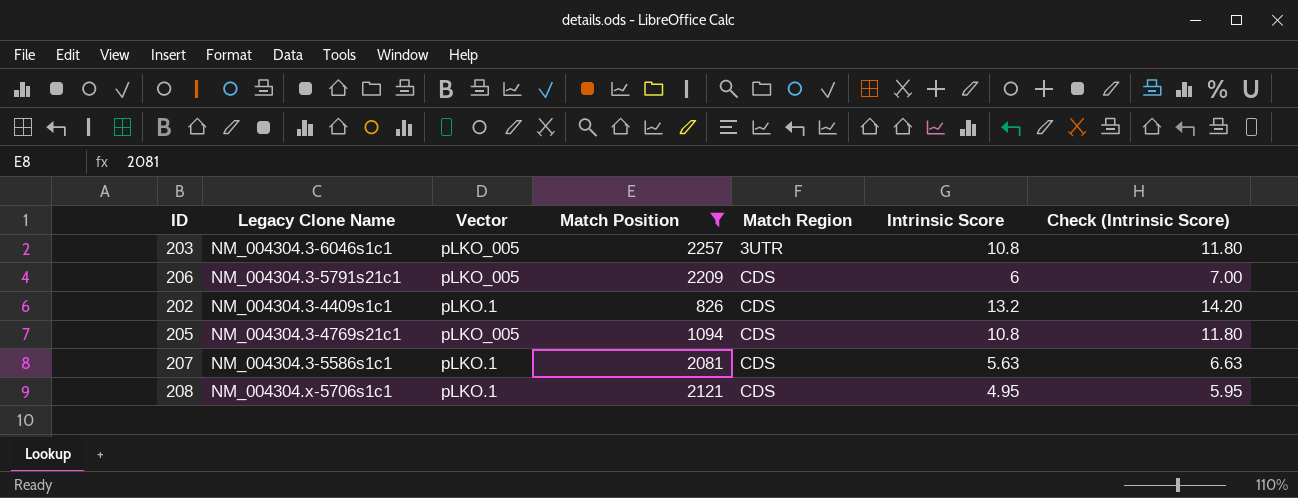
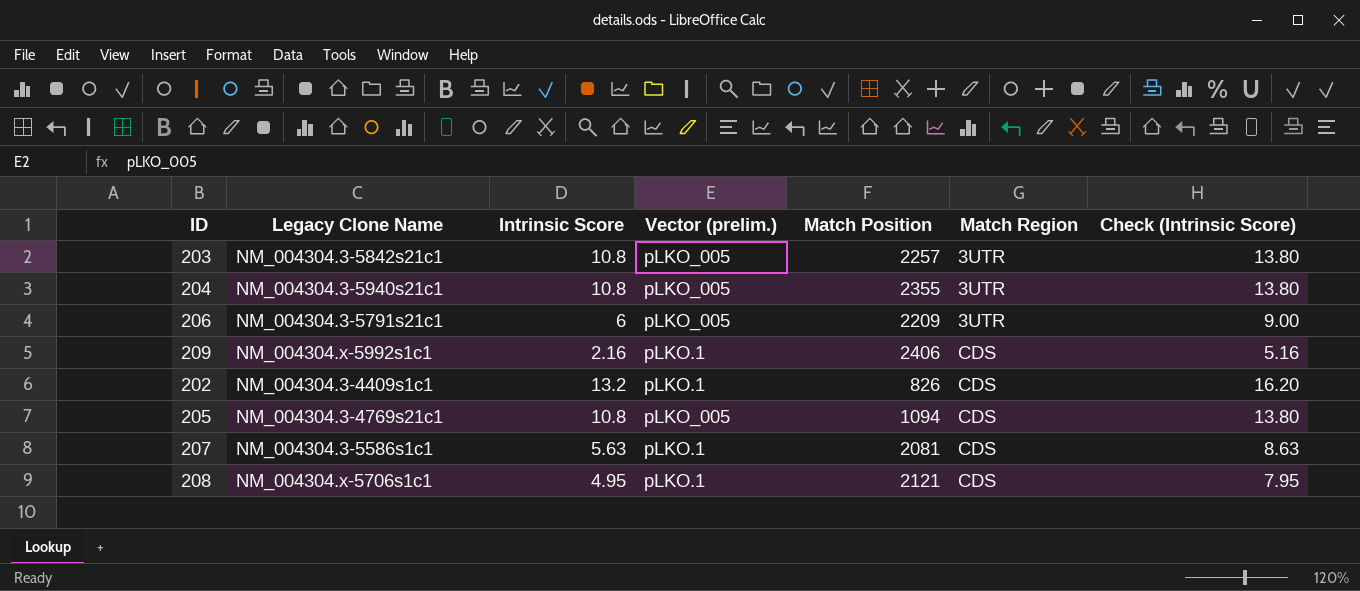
filter: Match Position <= 2257 -> none
column Intrinsic Score | position: 6 -> 3
column name: Vector -> Vector (prelim.)
column Check (Intrinsic Score) | formula: [Intrinsic Score] + 1 -> [Intrinsic Score] + 3
203 | Legacy Clone Name: NM_004304.3-6046s1c1 -> NM_004304.3-5842s21c1
206 | Match Region: CDS -> 3UTR

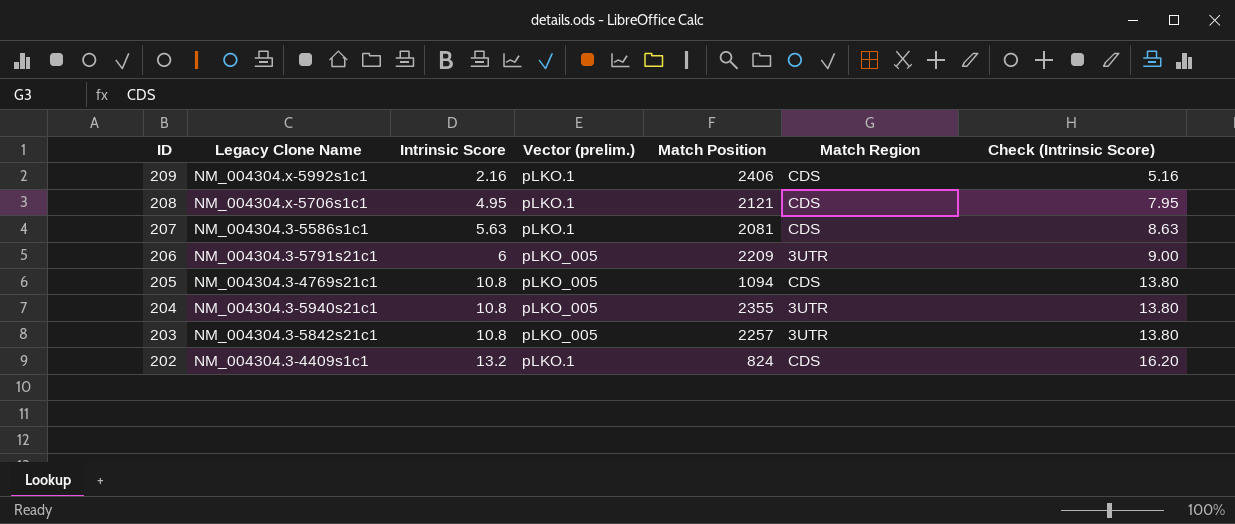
row order: Match Region ascending -> ID descending
202 | Match Position: 826 -> 824

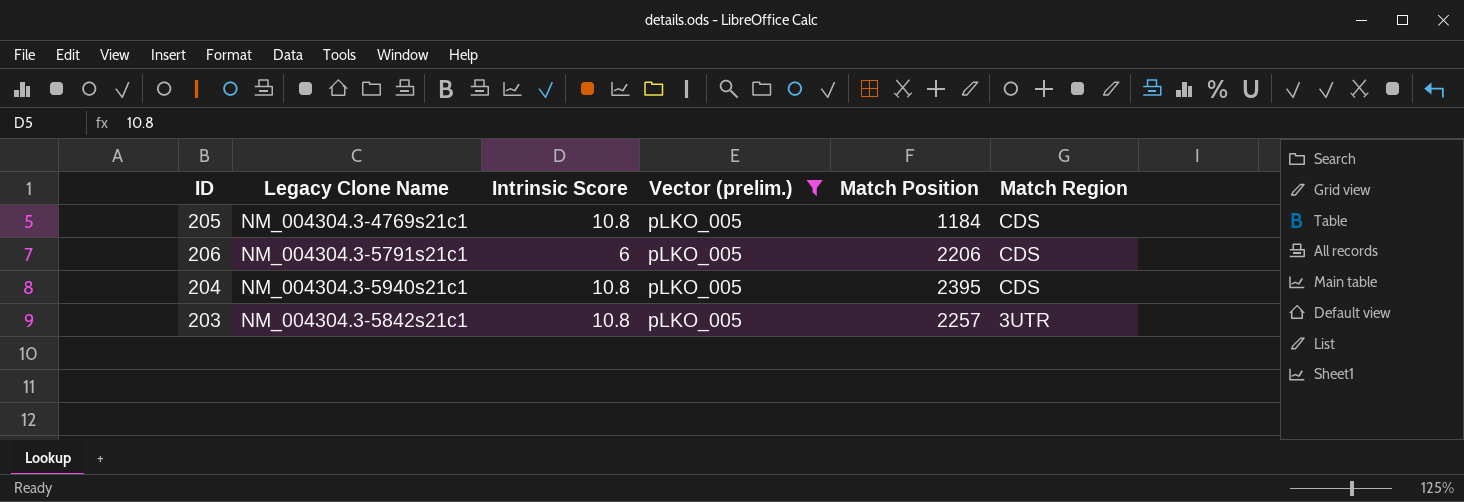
filter: none -> Vector (prelim.) = pLKO_005
row order: ID descending -> Match Region descending
column Check (Intrinsic Score) | formula: [Intrinsic Score] + 3 -> none
205 | Match Position: 1094 -> 1184
206 | Match Position: 2209 -> 2206
206 | Match Region: 3UTR -> CDS
204 | Match Position: 2355 -> 2395
204 | Match Region: 3UTR -> CDS

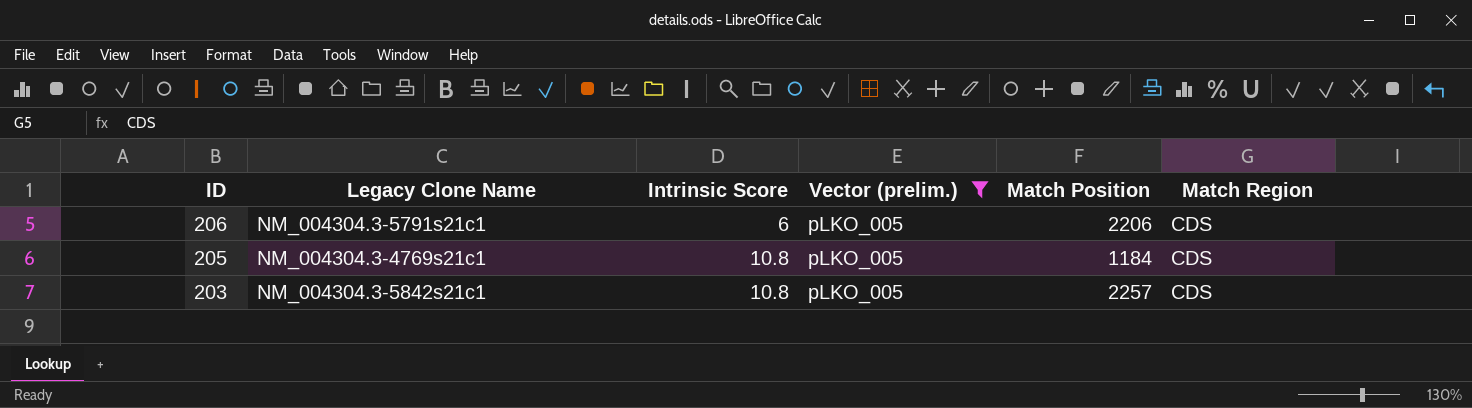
row order: Match Region descending -> ID descending
row 204: NM_004304.3-5940s21c1 | 10.8 | pLKO_005 | 2395 | CDS -> none
203 | Match Region: 3UTR -> CDS

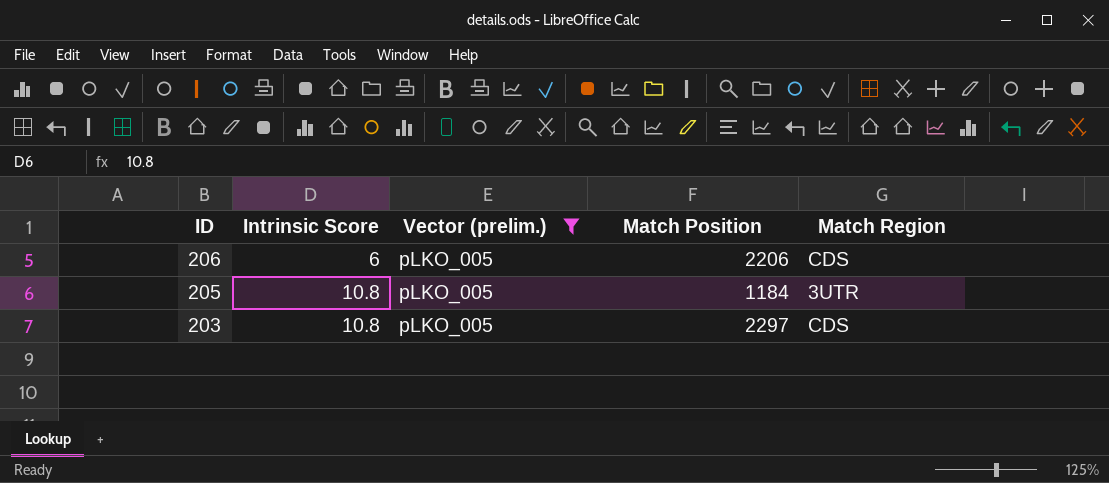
column Legacy Clone Name | position: 2 -> none
205 | Match Region: CDS -> 3UTR
203 | Match Position: 2257 -> 2297

